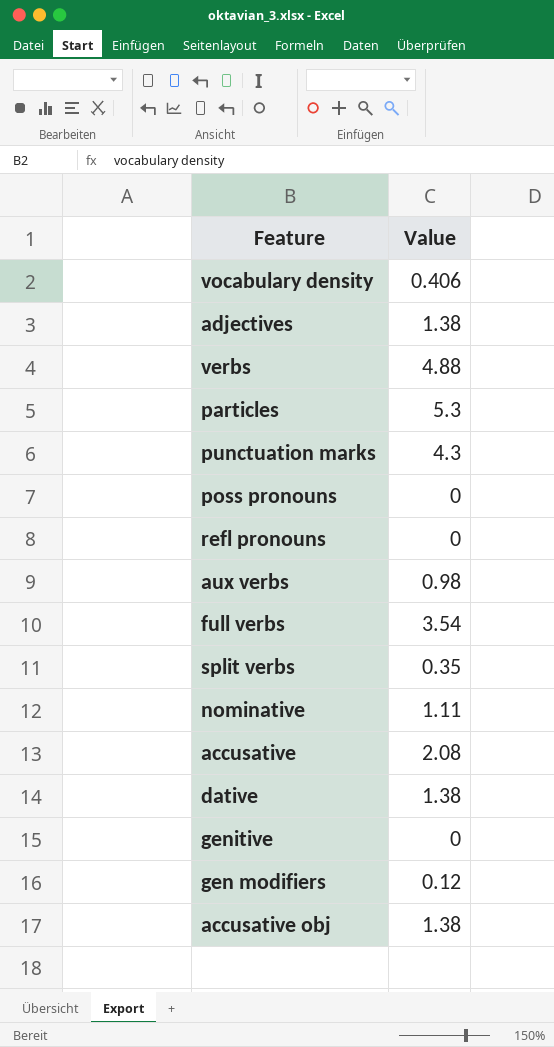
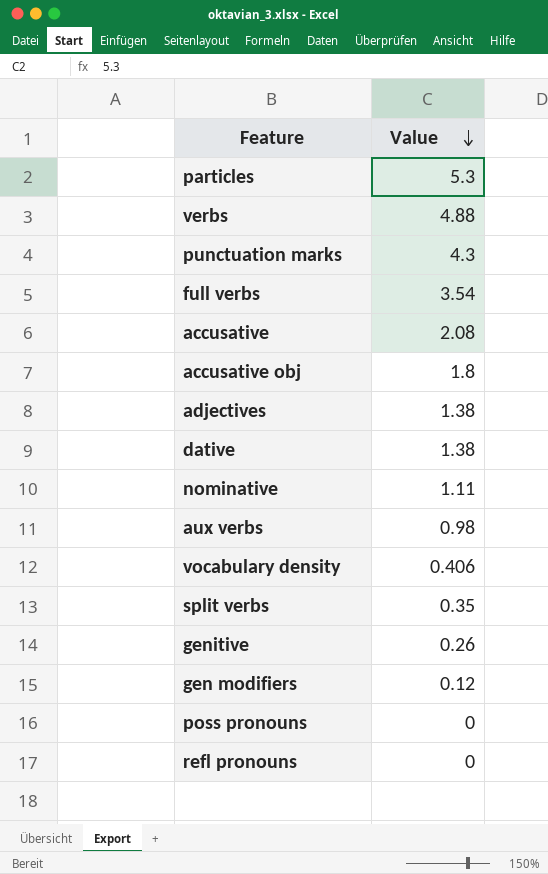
row order: none -> Value descending
accusative obj | Value: 1.38 -> 1.8
genitive | Value: 0 -> 0.26

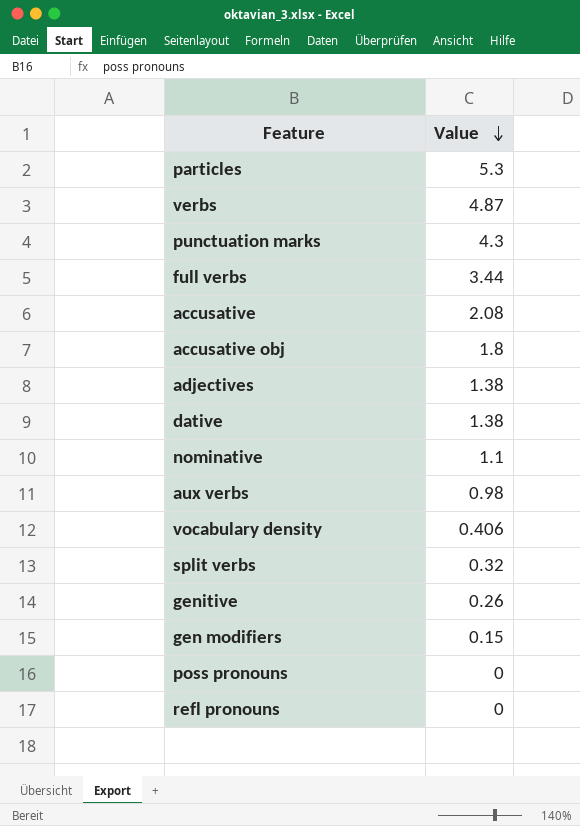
verbs | Value: 4.88 -> 4.87
full verbs | Value: 3.54 -> 3.44
nominative | Value: 1.11 -> 1.1
split verbs | Value: 0.35 -> 0.32
gen modifiers | Value: 0.12 -> 0.15

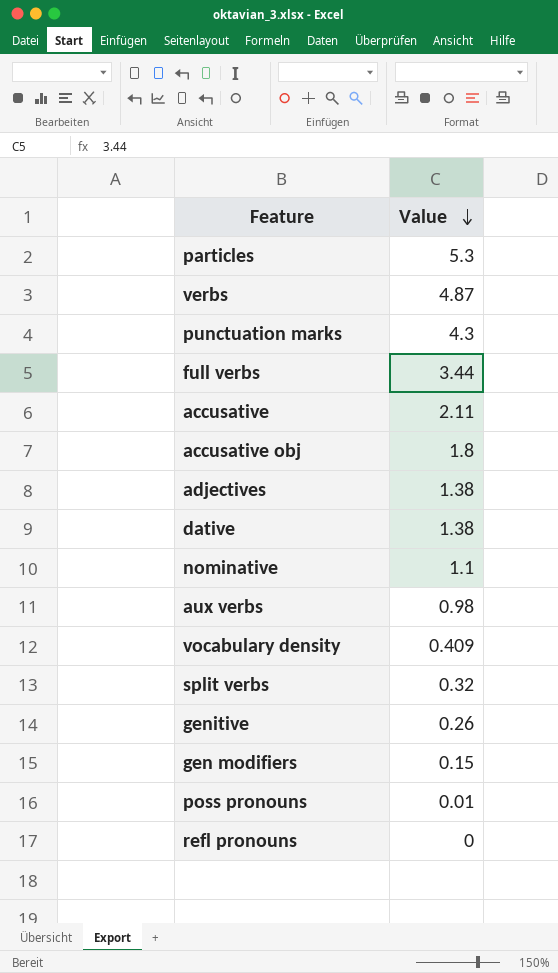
accusative | Value: 2.08 -> 2.11
vocabulary density | Value: 0.406 -> 0.409
poss pronouns | Value: 0 -> 0.01

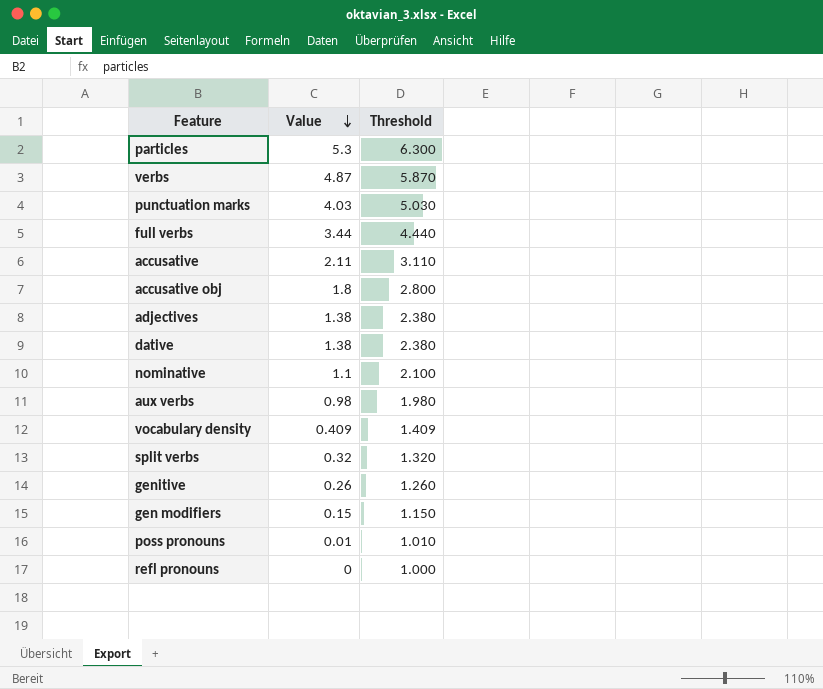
column Threshold | formula: none -> [Value] + 1
punctuation marks | Value: 4.3 -> 4.03

